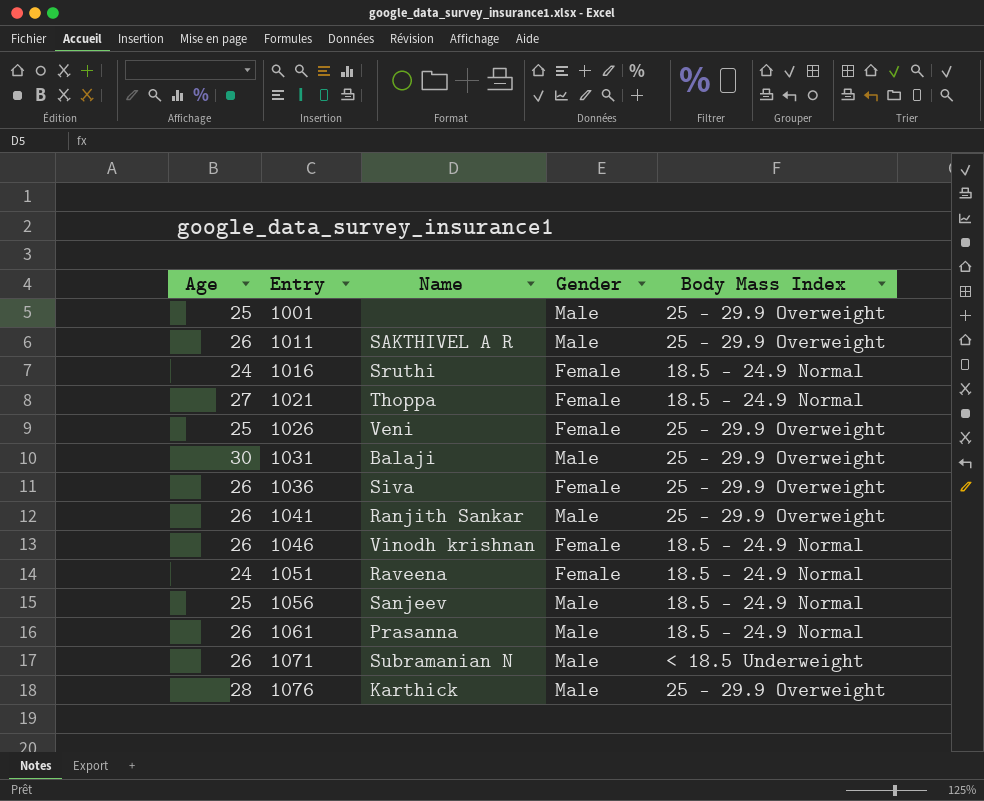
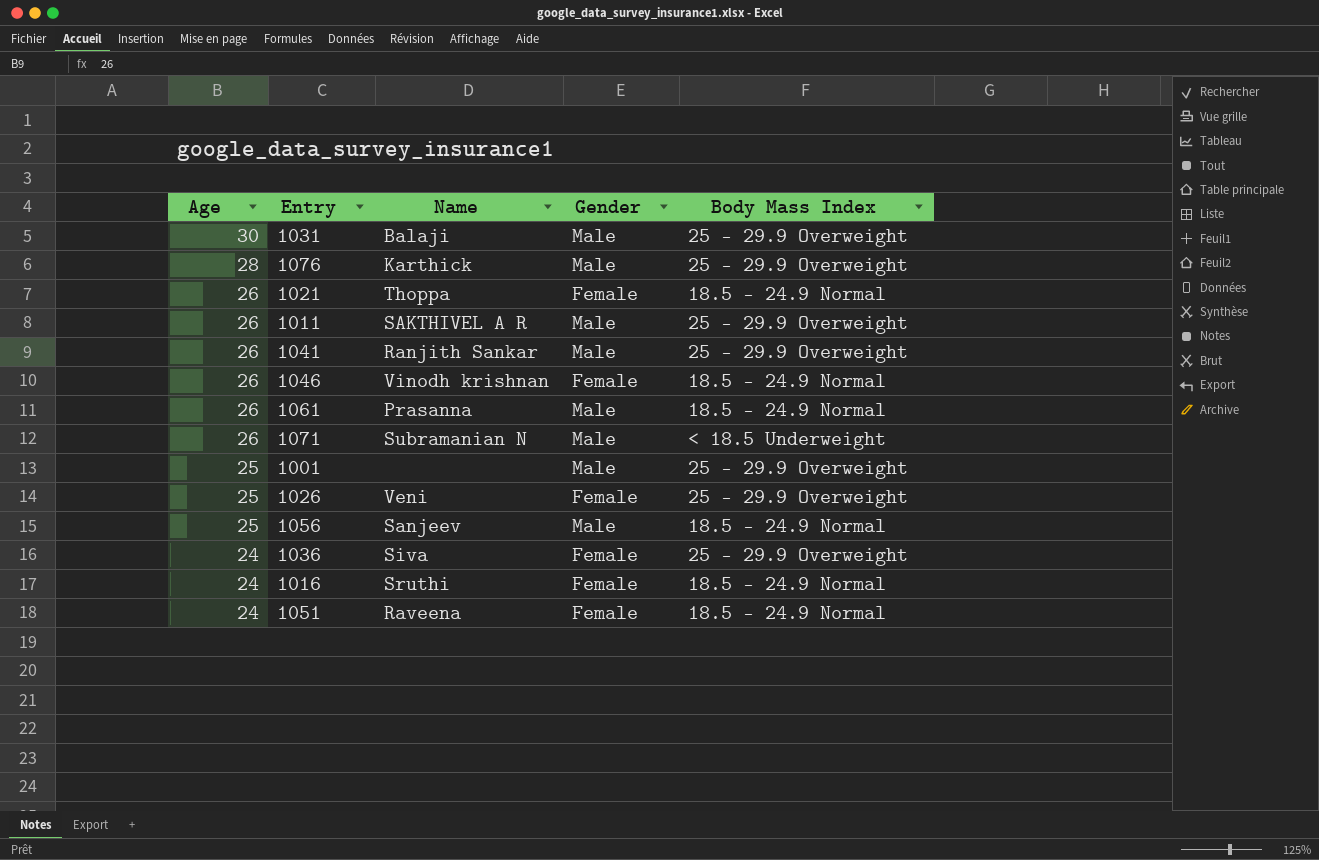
row order: Entry ascending -> Age descending
1021 | Age: 27 -> 26
1036 | Age: 26 -> 24

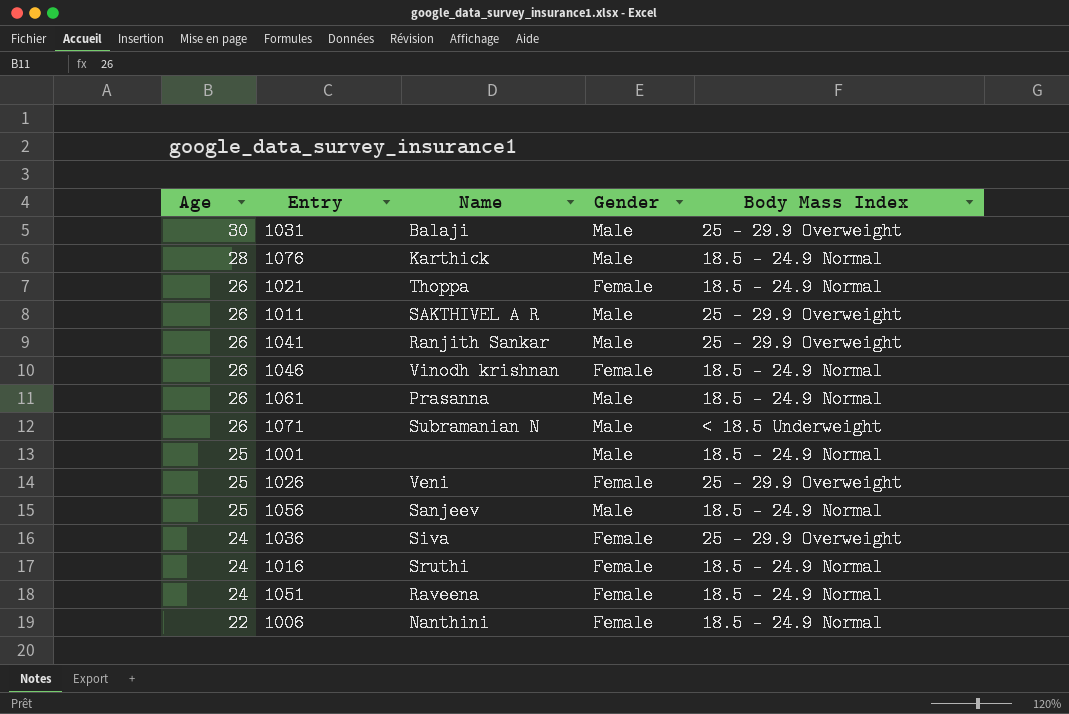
1076 | Body Mass Index: 25 - 29.9 Overweight -> 18.5 - 24.9 Normal
1001 | Body Mass Index: 25 - 29.9 Overweight -> 18.5 - 24.9 Normal
row 1006: none -> 22 | Nanthini | Female | 18.5 - 24.9 Normal

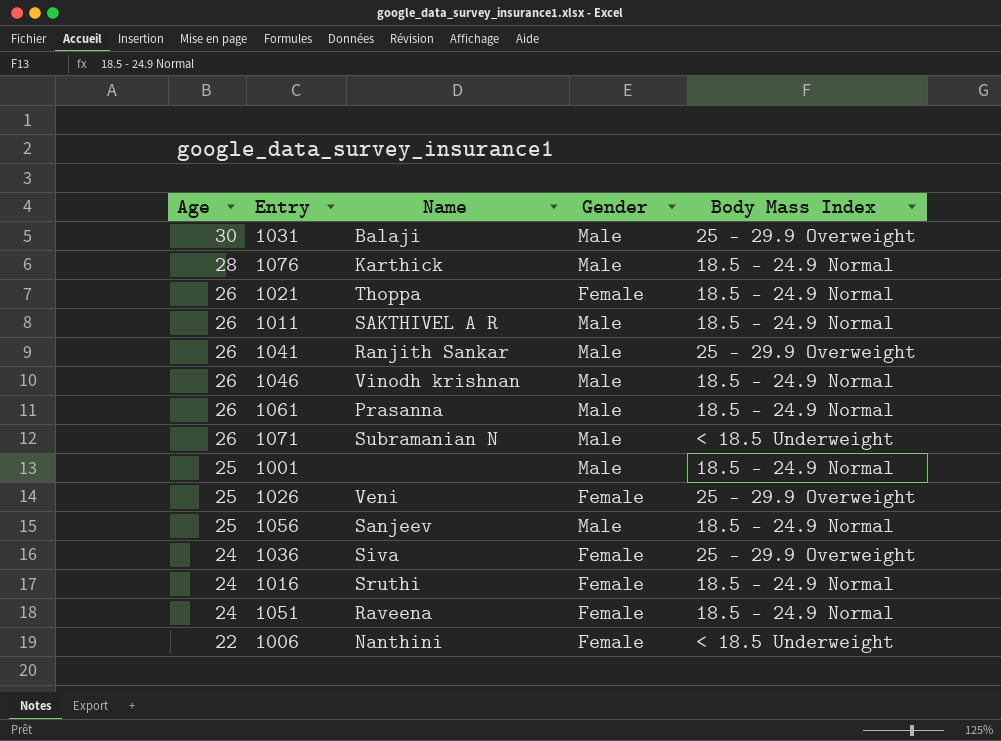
1011 | Body Mass Index: 25 - 29.9 Overweight -> 18.5 - 24.9 Normal
1046 | Gender: Female -> Male
1006 | Body Mass Index: 18.5 - 24.9 Normal -> < 18.5 Underweight

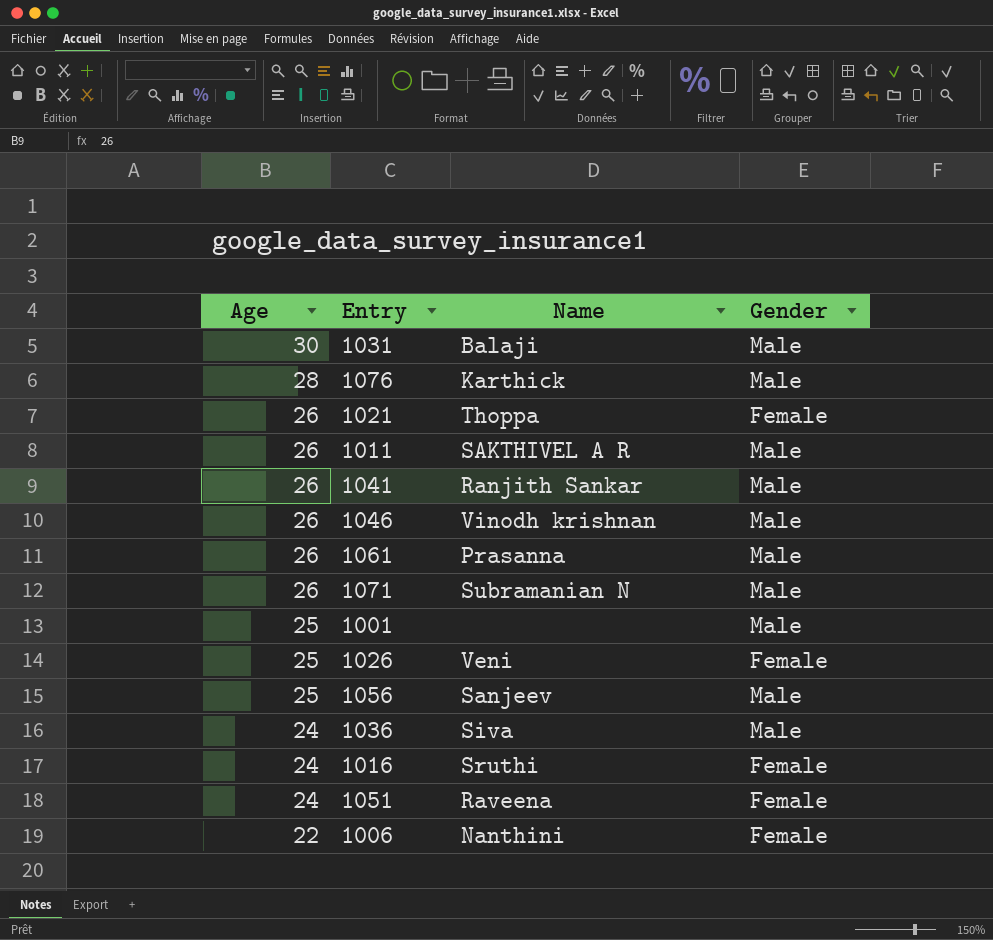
column Body Mass Index | position: 5 -> none
1036 | Gender: Female -> Male

